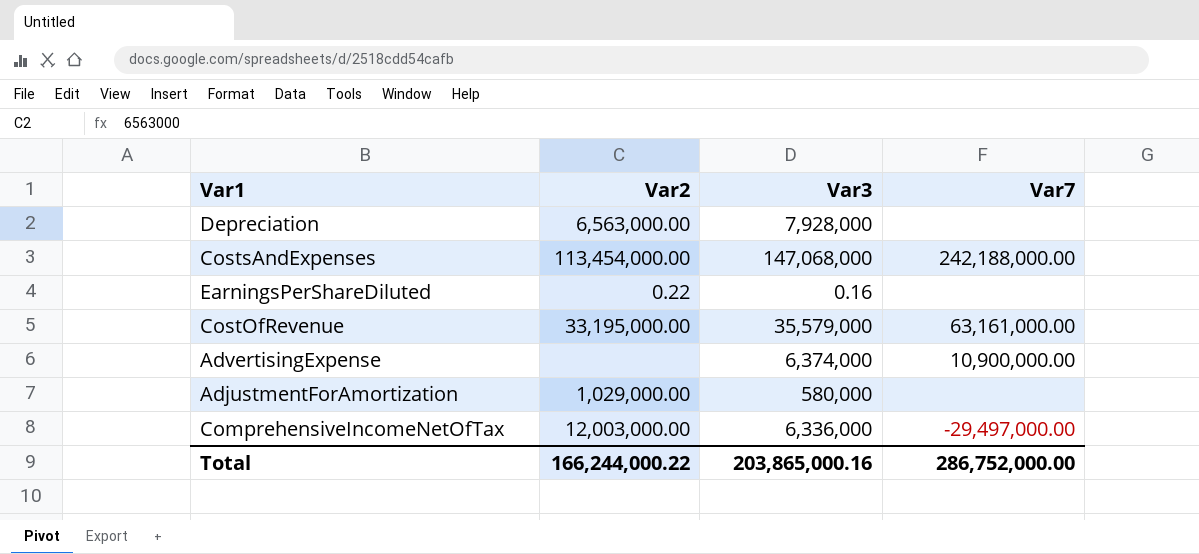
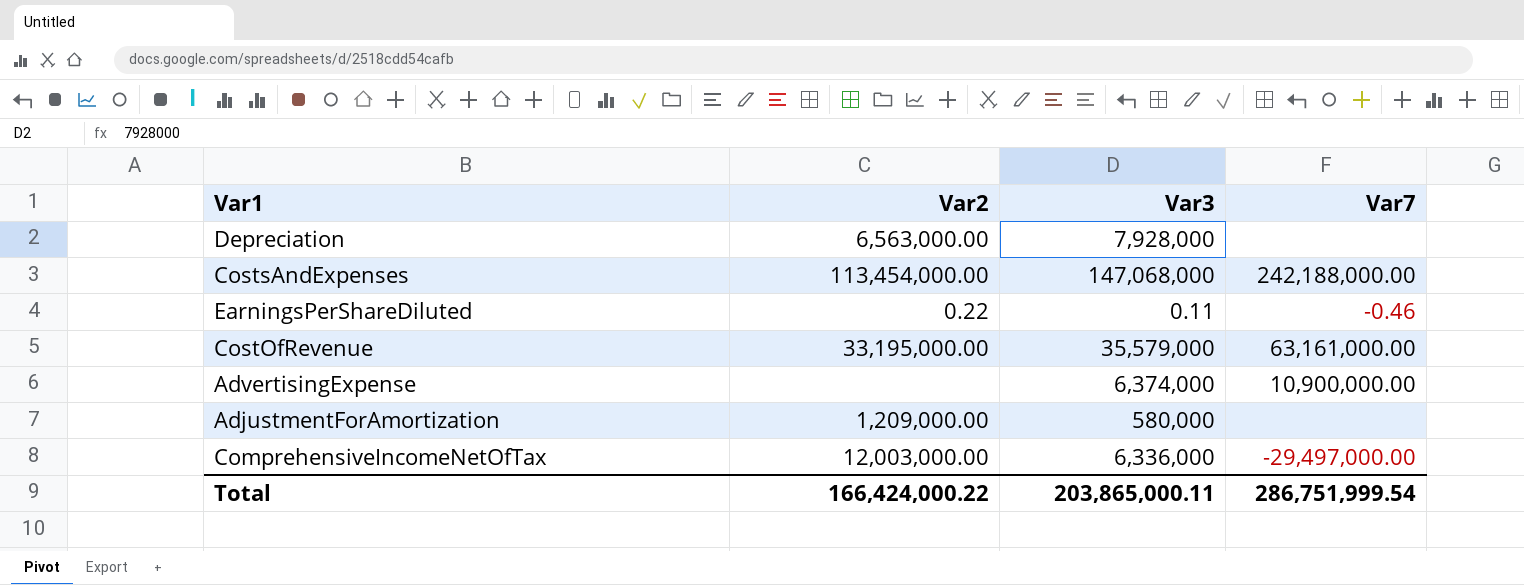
EarningsPerShareDiluted | Var3: 0.16 -> 0.11
EarningsPerShareDiluted | Var7: none -> -0.46
AdjustmentForAmortization | Var2: 1,029,000.00 -> 1,209,000.00
Total | Var2: 166,244,000.22 -> 166,424,000.22
Total | Var3: 203,865,000.16 -> 203,865,000.11
Total | Var7: 286,752,000.00 -> 286,751,999.54

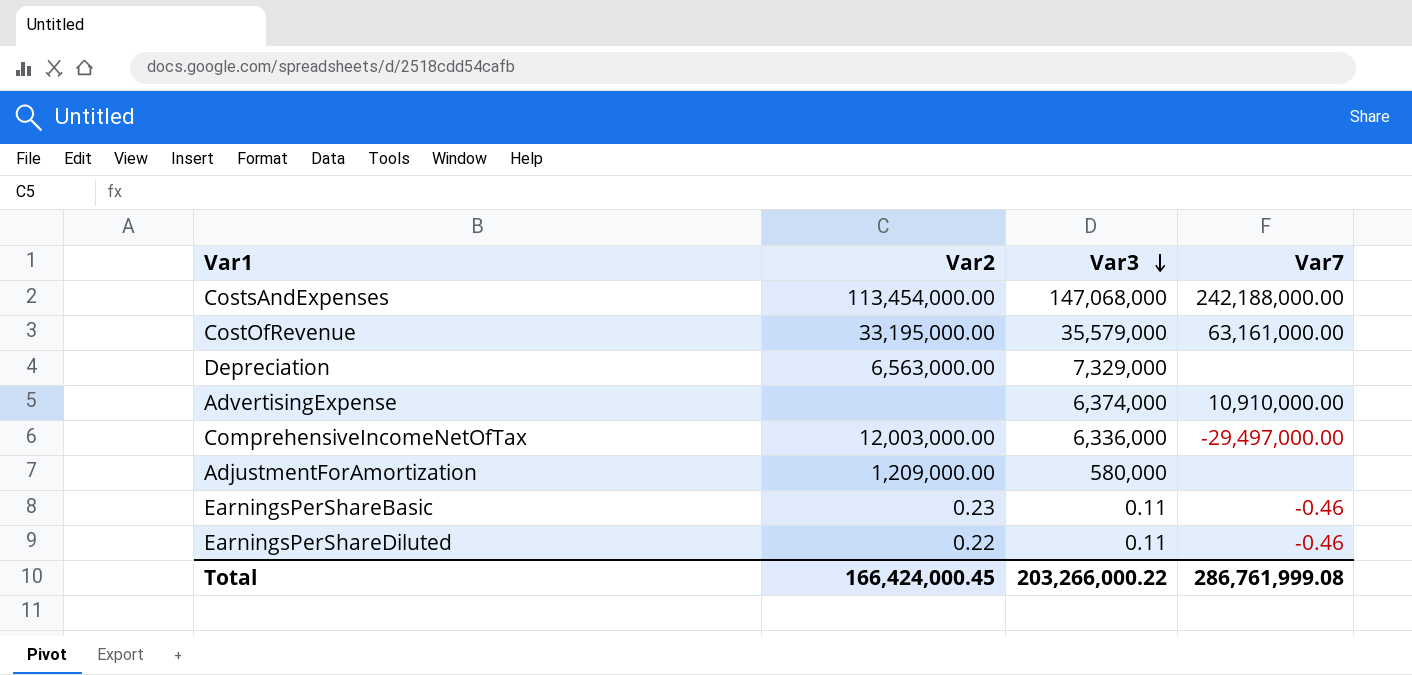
row order: none -> Var3 descending
Depreciation | Var3: 7,928,000 -> 7,329,000
AdvertisingExpense | Var7: 10,900,000.00 -> 10,910,000.00
row EarningsPerShareBasic: none -> 0.23 | 0.11 | -0.46
Total | Var2: 166,424,000.22 -> 166,424,000.45
Total | Var3: 203,865,000.11 -> 203,266,000.22
Total | Var7: 286,751,999.54 -> 286,761,999.08

